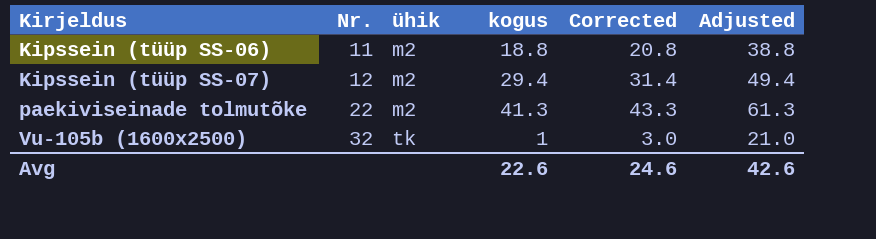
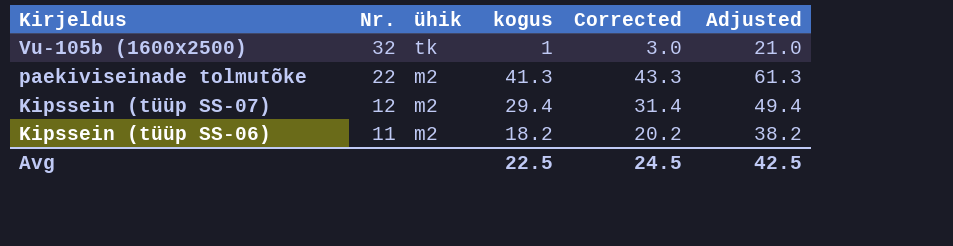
row order: Kirjeldus ascending -> Kirjeldus descending
Kipssein (tüüp SS-06) | kogus: 18.8 -> 18.2
Kipssein (tüüp SS-06) | Corrected: 20.8 -> 20.2
Kipssein (tüüp SS-06) | Adjusted: 38.8 -> 38.2
Avg | kogus: 22.6 -> 22.5
Avg | Corrected: 24.6 -> 24.5
Avg | Adjusted: 42.6 -> 42.5

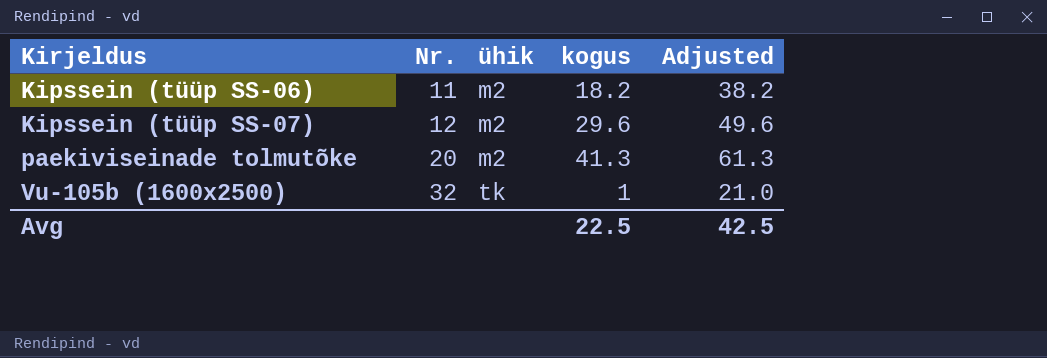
row order: Kirjeldus descending -> Kirjeldus ascending
column Corrected | formula: [kogus] + 2 -> none
Kipssein (tüüp SS-07) | kogus: 29.4 -> 29.6
Kipssein (tüüp SS-07) | Adjusted: 49.4 -> 49.6
paekiviseinade tolmutõke | Nr.: 22 -> 20

